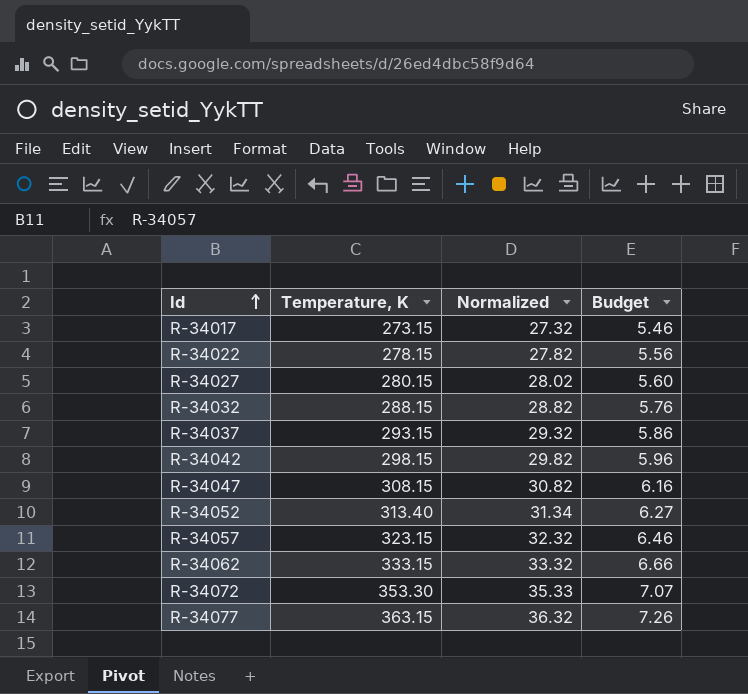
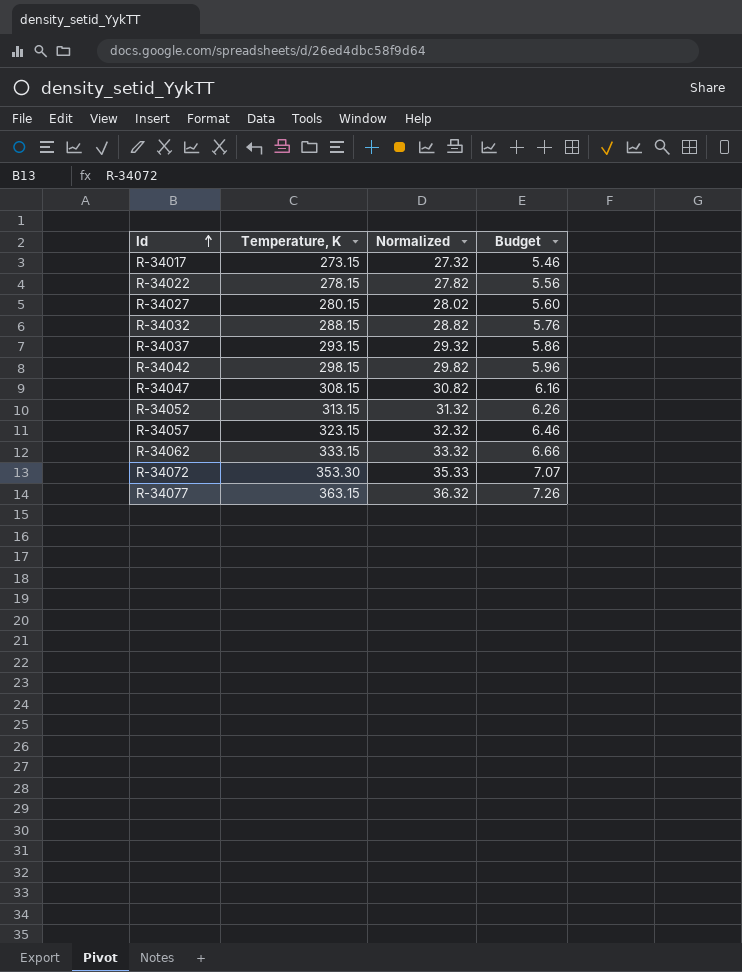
R-34052 | Temperature, K: 313.40 -> 313.15
R-34052 | Normalized: 31.34 -> 31.32
R-34052 | Budget: 6.27 -> 6.26

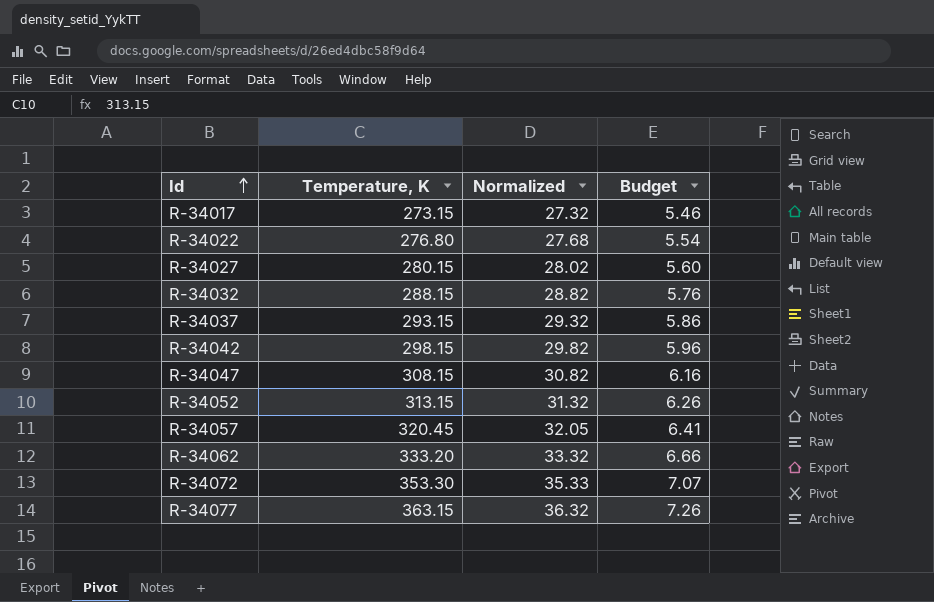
R-34022 | Temperature, K: 278.15 -> 276.80
R-34022 | Normalized: 27.82 -> 27.68
R-34022 | Budget: 5.56 -> 5.54
R-34057 | Temperature, K: 323.15 -> 320.45
R-34057 | Normalized: 32.32 -> 32.05
R-34057 | Budget: 6.46 -> 6.41
R-34062 | Temperature, K: 333.15 -> 333.20

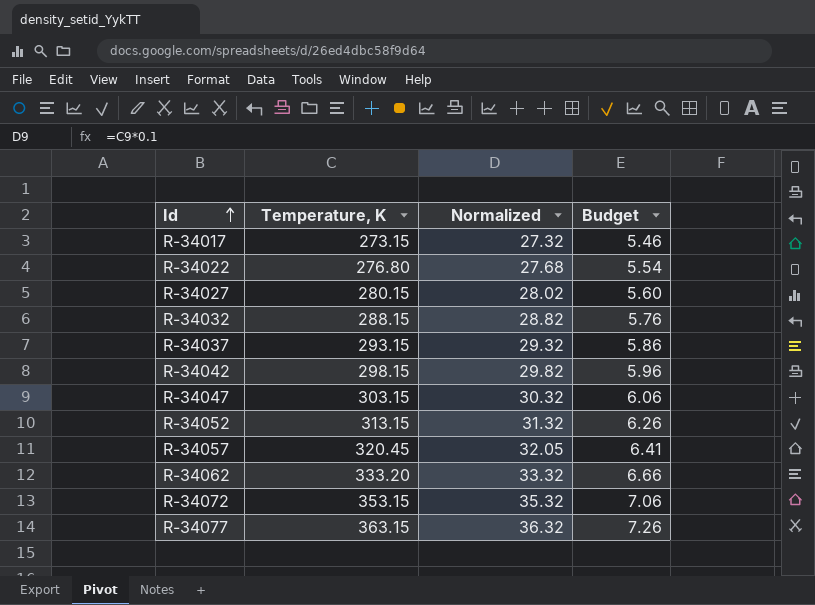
R-34047 | Temperature, K: 308.15 -> 303.15
R-34047 | Normalized: 30.82 -> 30.32
R-34047 | Budget: 6.16 -> 6.06
R-34072 | Temperature, K: 353.30 -> 353.15
R-34072 | Normalized: 35.33 -> 35.32
R-34072 | Budget: 7.07 -> 7.06

